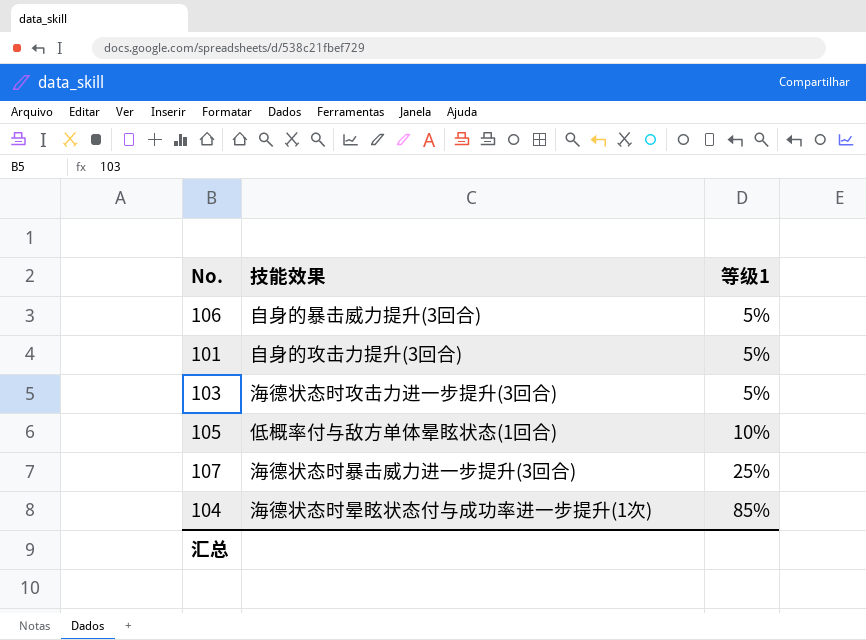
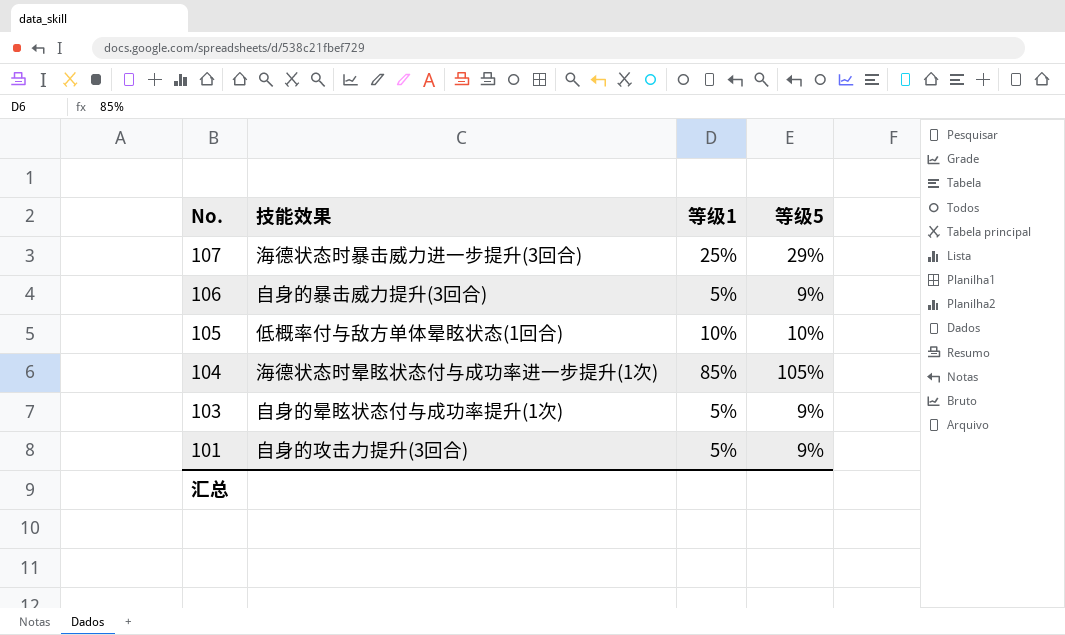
row order: 等级1 ascending -> No. descending
column 等级5 | position: none -> 4
103 | 技能效果: 海德状态时攻击力进一步提升(3回合) -> 自身的晕眩状态付与成功率提升(1次)

